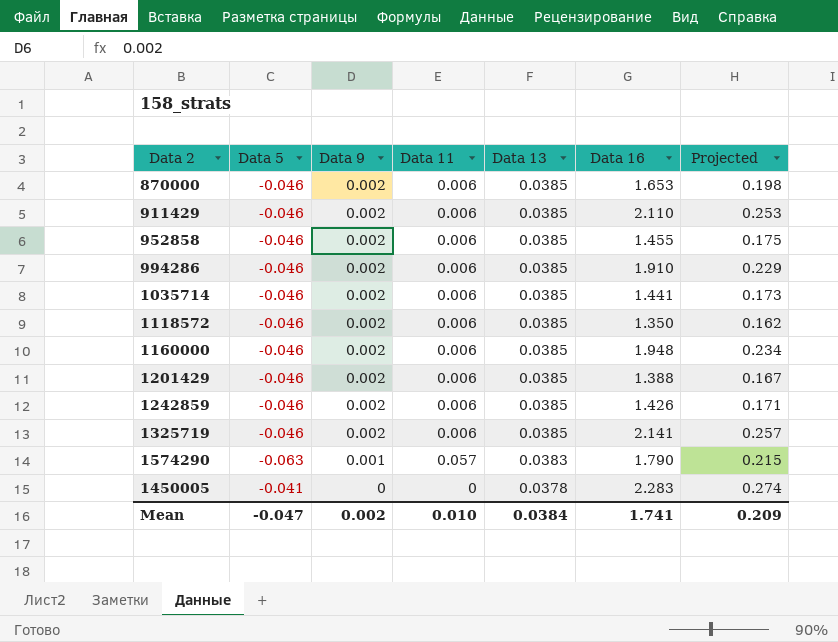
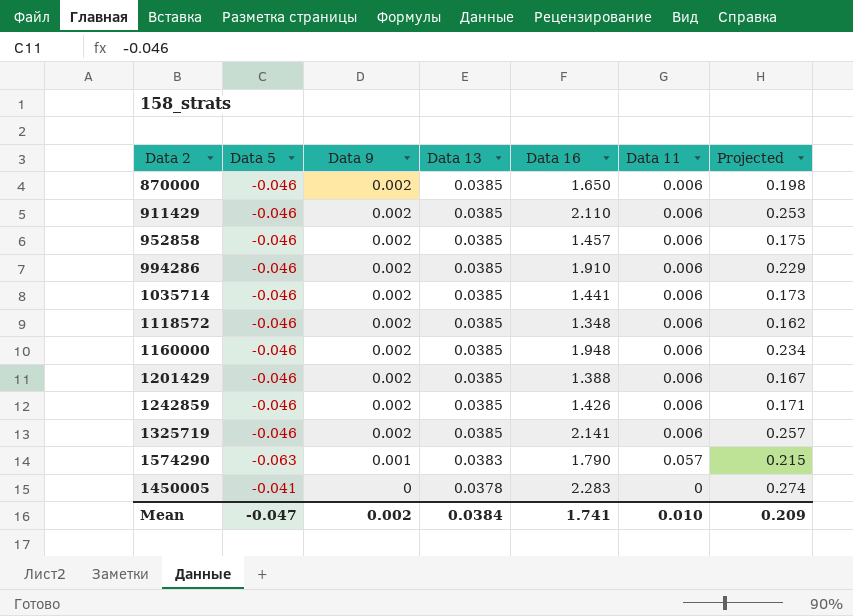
column Data 11 | position: 4 -> 6
870000 | Data 16: 1.653 -> 1.650
952858 | Data 16: 1.455 -> 1.457
1118572 | Data 16: 1.350 -> 1.348

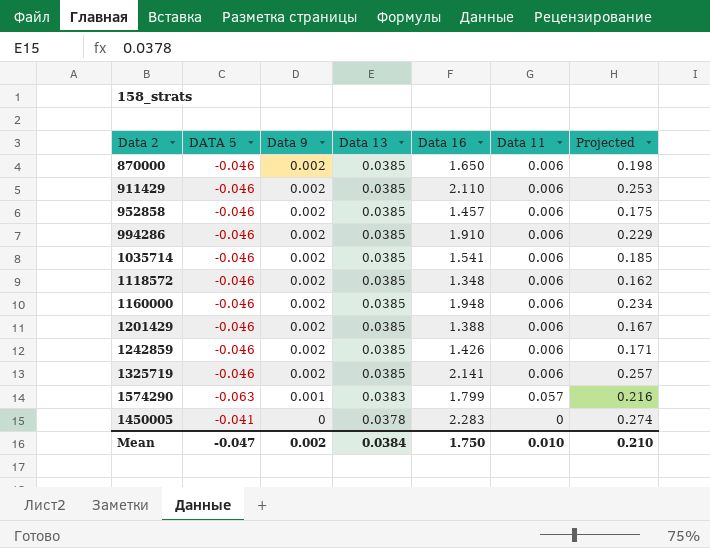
column name: Data 5 -> DATA 5
1035714 | Data 16: 1.441 -> 1.541
1035714 | Projected: 0.173 -> 0.185
1574290 | Data 16: 1.790 -> 1.799
1574290 | Projected: 0.215 -> 0.216
Mean | Data 16: 1.741 -> 1.750
Mean | Projected: 0.209 -> 0.210

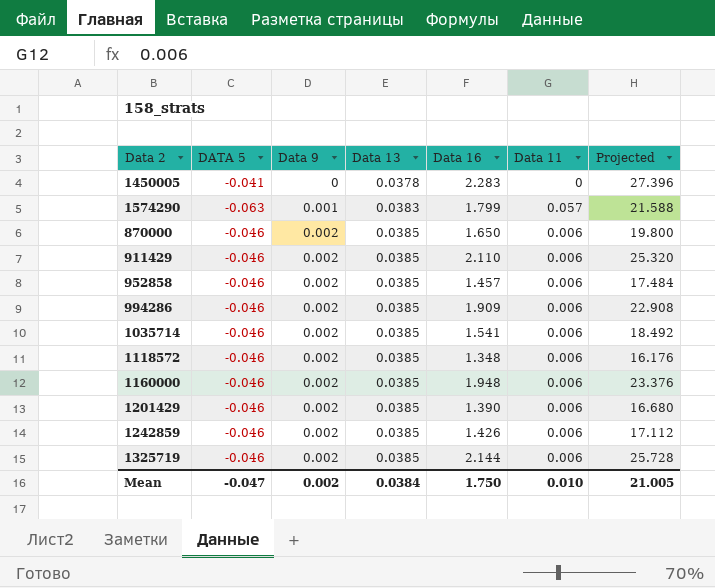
row order: Data 9 descending -> Data 9 ascending
column Projected | formula: [Data 16] * 0.12 -> [Data 16] * 12
994286 | Data 16: 1.910 -> 1.909
1201429 | Data 16: 1.388 -> 1.390
1325719 | Data 16: 2.141 -> 2.144
Mean | Projected: 0.210 -> 21.005

